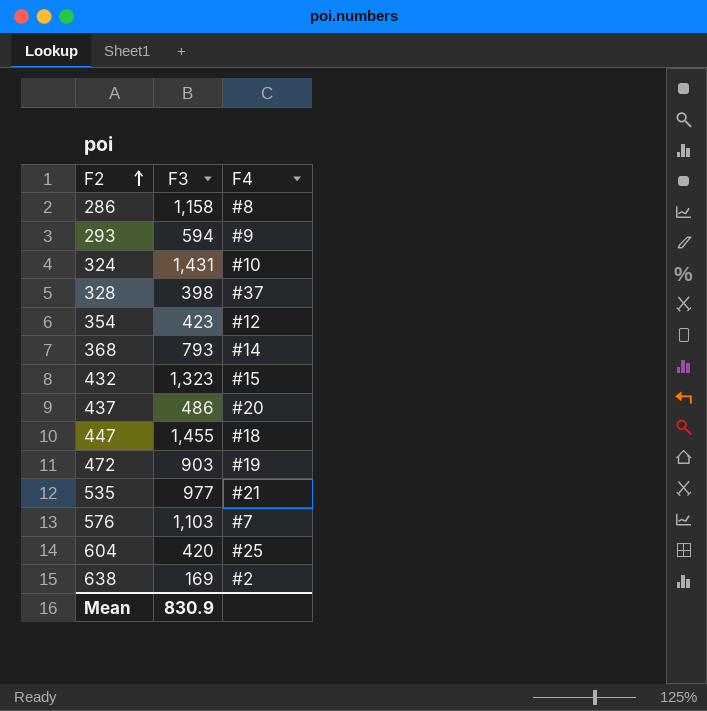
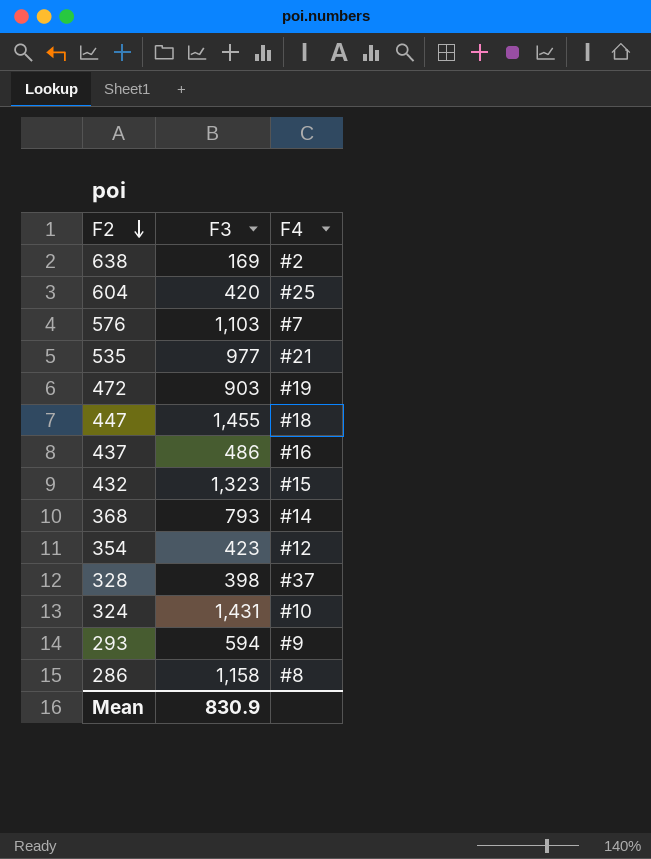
row order: F2 ascending -> F2 descending
437 | F4: #20 -> #16

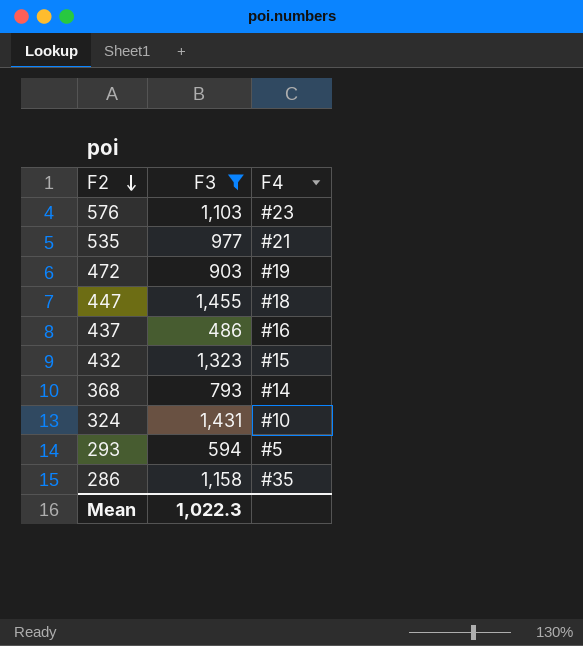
filter: none -> F3 >= 486
576 | F4: #7 -> #23
293 | F4: #9 -> #5
286 | F4: #8 -> #35
Mean | F3: 830.9 -> 1,022.3

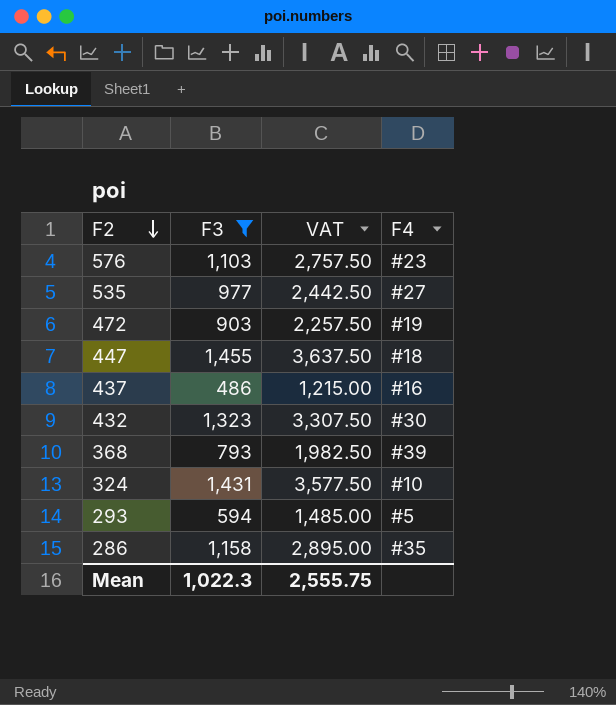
column VAT | formula: none -> [F3] * 2.5
535 | F4: #21 -> #27
432 | F4: #15 -> #30
368 | F4: #14 -> #39

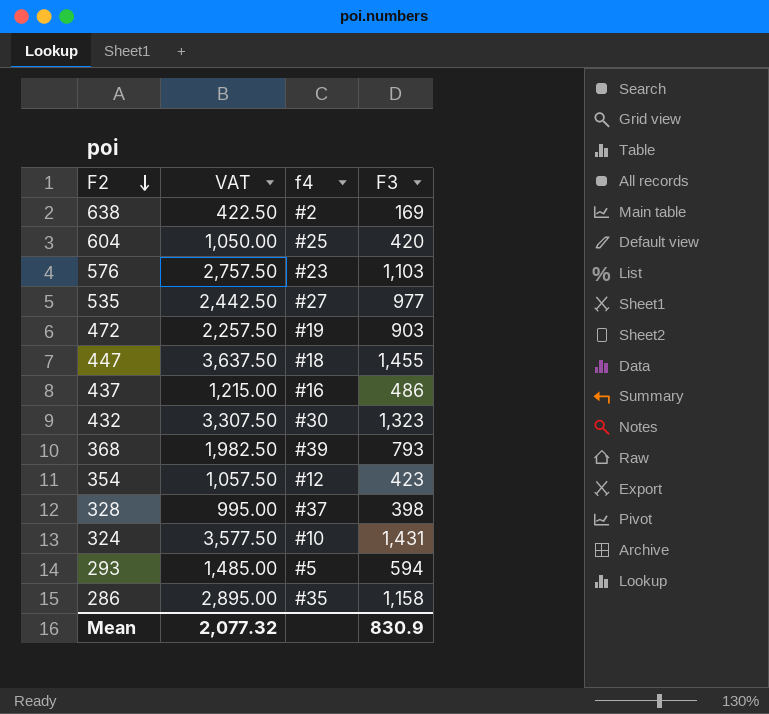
filter: F3 >= 486 -> none
column name: F4 -> f4
column F3 | position: 2 -> 4
Mean | VAT: 2,555.75 -> 2,077.32
Mean | F3: 1,022.3 -> 830.9

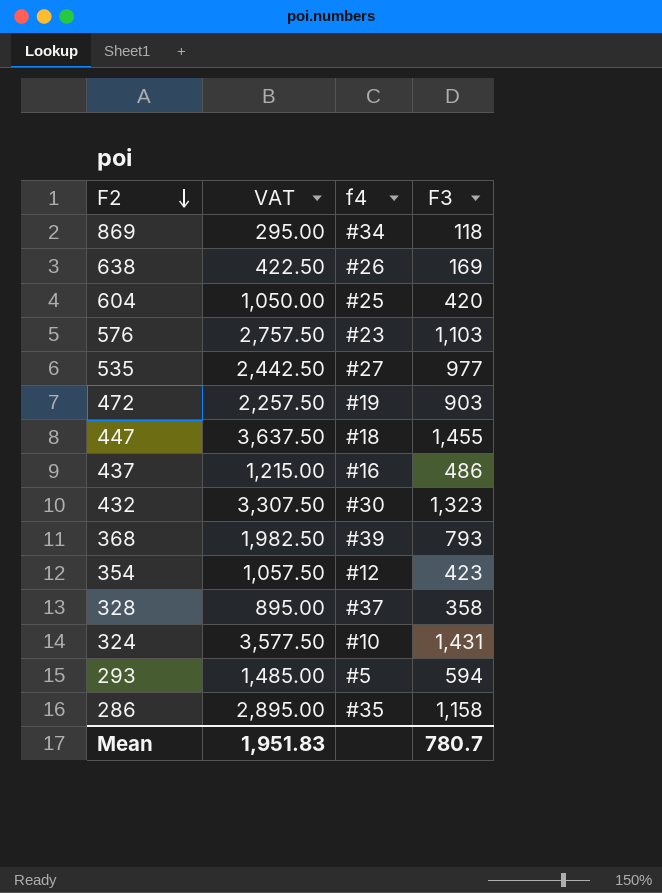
row 869: none -> 295.00 | #34 | 118
638 | f4: #2 -> #26
328 | VAT: 995.00 -> 895.00
328 | F3: 398 -> 358
Mean | VAT: 2,077.32 -> 1,951.83
Mean | F3: 830.9 -> 780.7

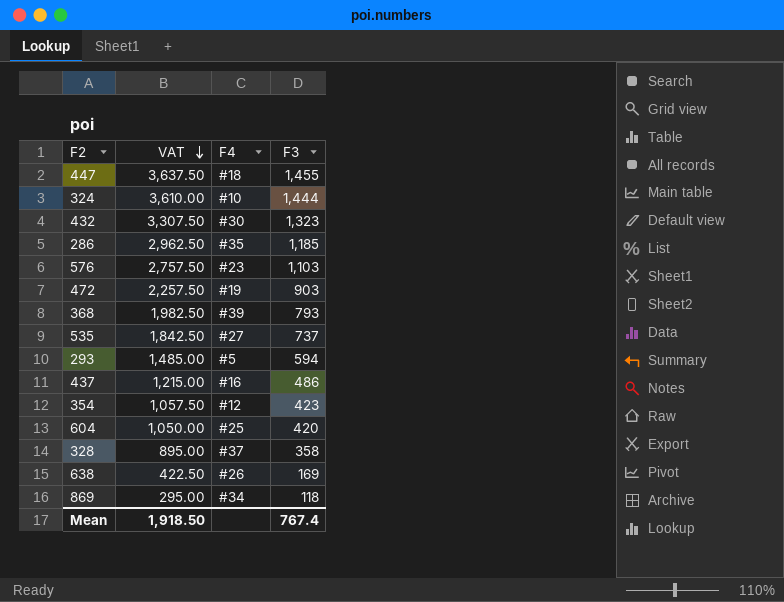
row order: F2 descending -> VAT descending
column name: f4 -> F4
324 | VAT: 3,577.50 -> 3,610.00
324 | F3: 1,431 -> 1,444
286 | VAT: 2,895.00 -> 2,962.50
286 | F3: 1,158 -> 1,185
535 | VAT: 2,442.50 -> 1,842.50
535 | F3: 977 -> 737
Mean | VAT: 1,951.83 -> 1,918.50
Mean | F3: 780.7 -> 767.4

